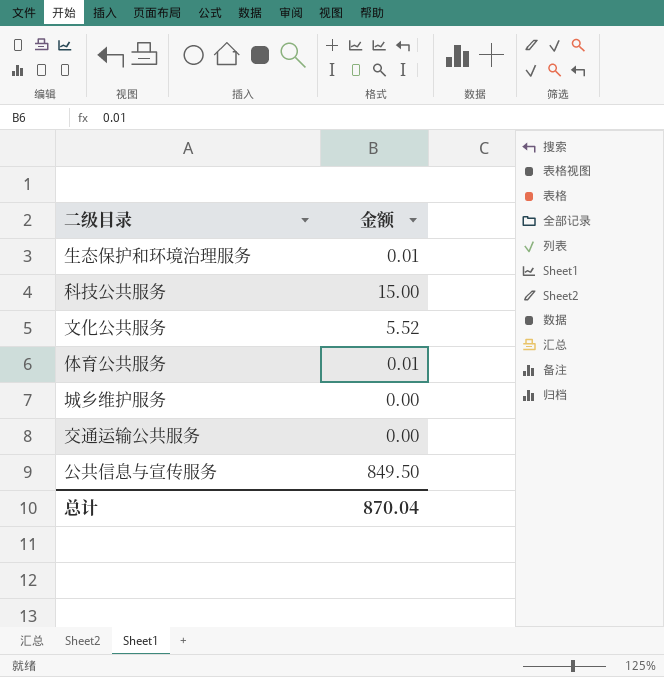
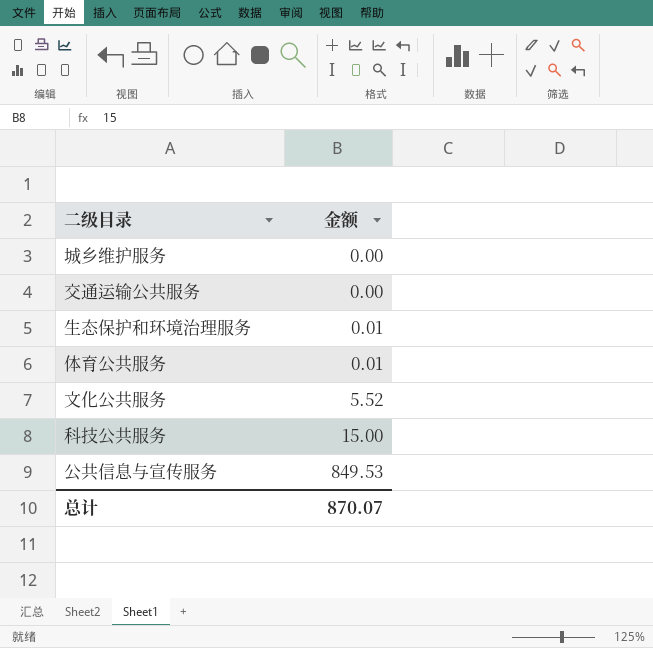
row order: none -> 金额 ascending
公共信息与宣传服务 | 金额: 849.50 -> 849.53
总计 | 金额: 870.04 -> 870.07

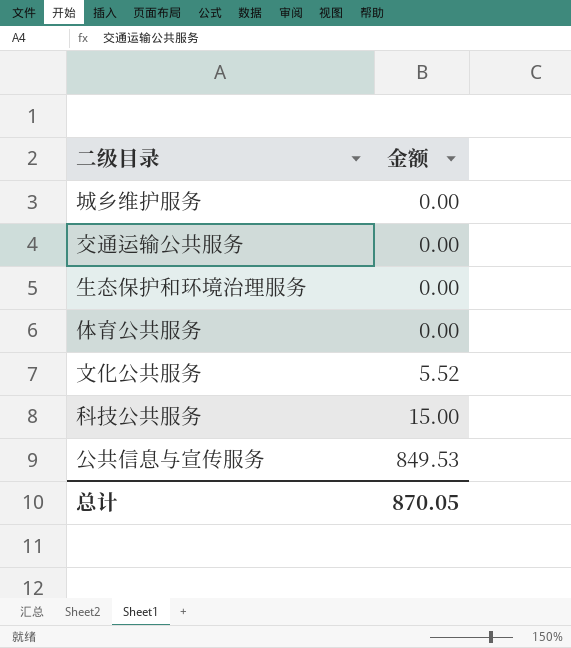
生态保护和环境治理服务 | 金额: 0.01 -> 0.00
体育公共服务 | 金额: 0.01 -> 0.00
总计 | 金额: 870.07 -> 870.05

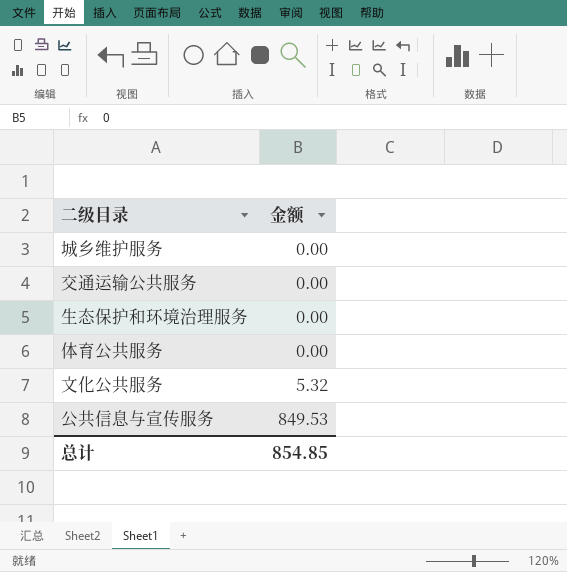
row 科技公共服务: 15.00 -> none
文化公共服务 | 金额: 5.52 -> 5.32
总计 | 金额: 870.05 -> 854.85

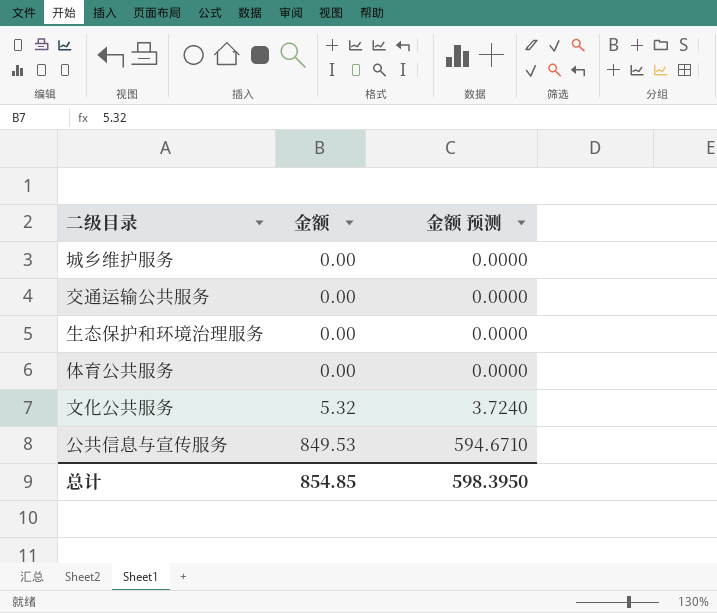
column 金额 预测 | formula: none -> [金额] * 0.7

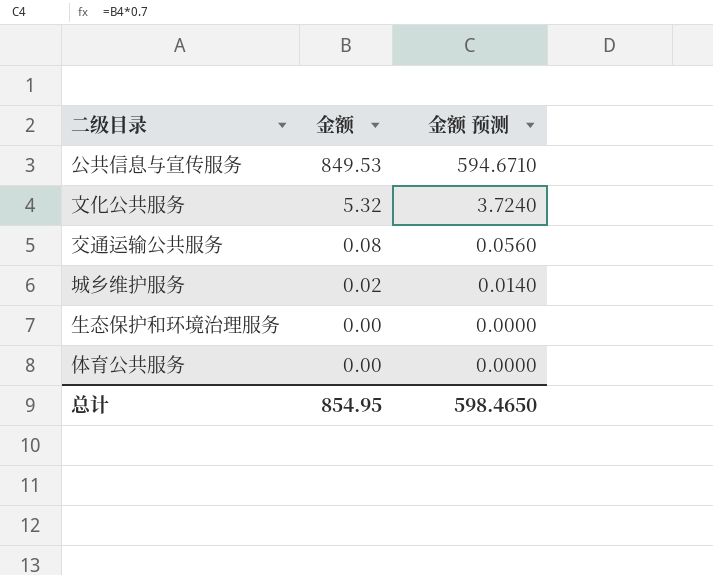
row order: 金额 ascending -> 金额 descending
交通运输公共服务 | 金额: 0.00 -> 0.08
交通运输公共服务 | 金额 预测: 0.0000 -> 0.0560
城乡维护服务 | 金额: 0.00 -> 0.02
城乡维护服务 | 金额 预测: 0.0000 -> 0.0140
总计 | 金额: 854.85 -> 854.95
总计 | 金额 预测: 598.3950 -> 598.4650

